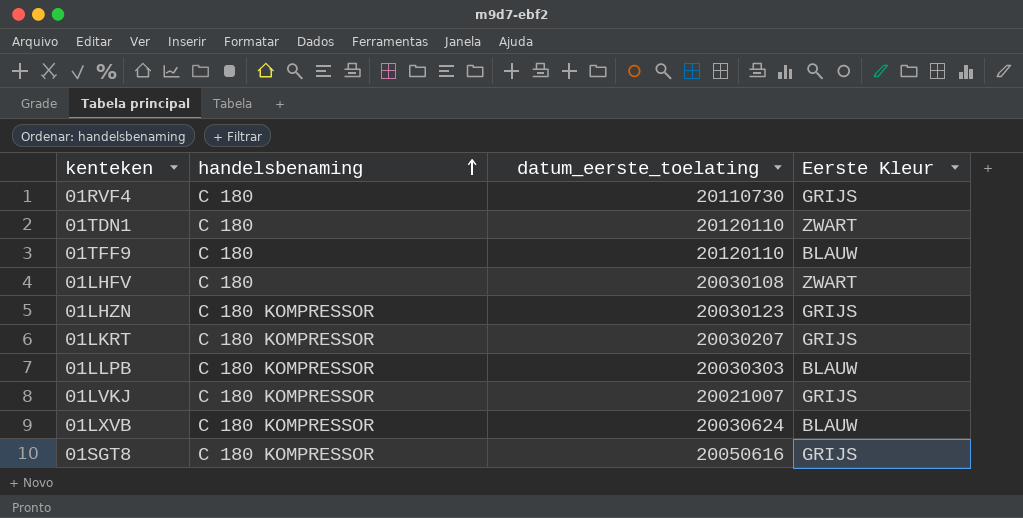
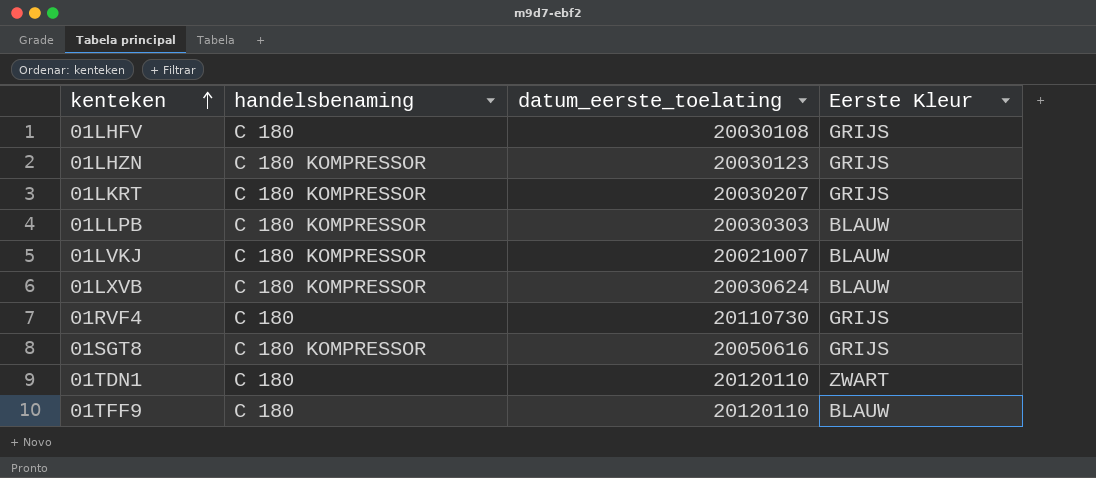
row order: handelsbenaming ascending -> kenteken ascending
01LHFV | Eerste Kleur: ZWART -> GRIJS
01LVKJ | Eerste Kleur: GRIJS -> BLAUW

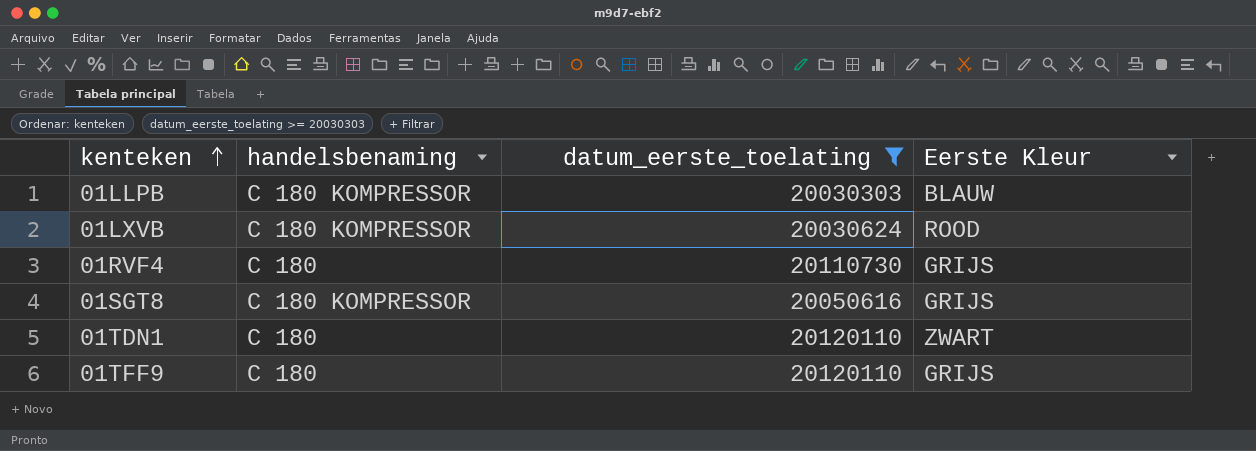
filter: none -> datum_eerste_toelating >= 20030303
01LXVB | Eerste Kleur: BLAUW -> ROOD
01TFF9 | Eerste Kleur: BLAUW -> GRIJS

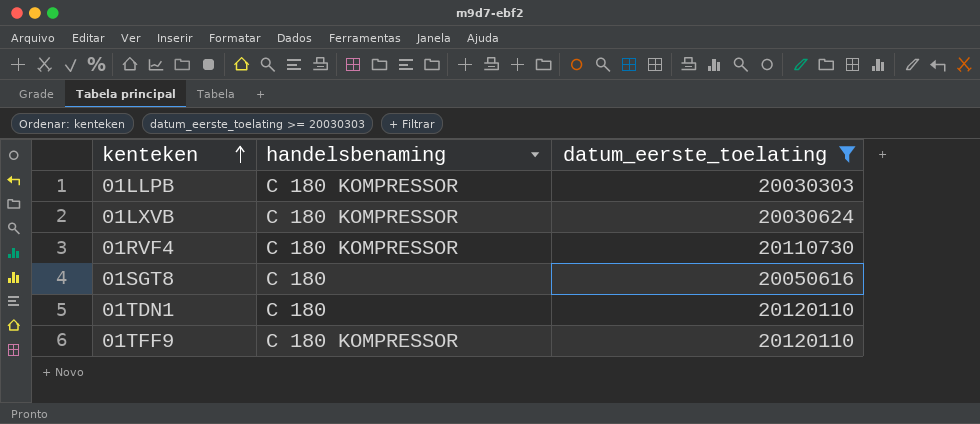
column Eerste Kleur | position: 4 -> none
01RVF4 | handelsbenaming: C 180 -> C 180 KOMPRESSOR
01SGT8 | handelsbenaming: C 180 KOMPRESSOR -> C 180
01TFF9 | handelsbenaming: C 180 -> C 180 KOMPRESSOR

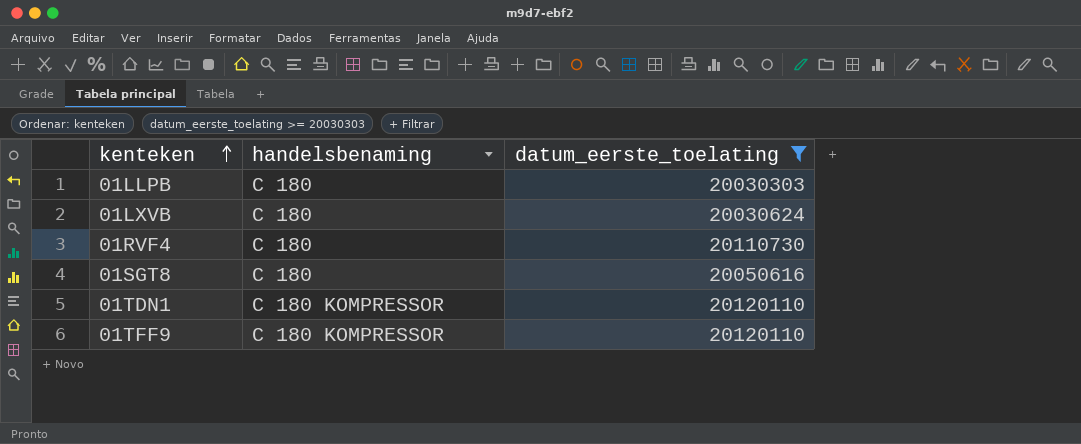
01LLPB | handelsbenaming: C 180 KOMPRESSOR -> C 180
01LXVB | handelsbenaming: C 180 KOMPRESSOR -> C 180
01RVF4 | handelsbenaming: C 180 KOMPRESSOR -> C 180
01TDN1 | handelsbenaming: C 180 -> C 180 KOMPRESSOR

